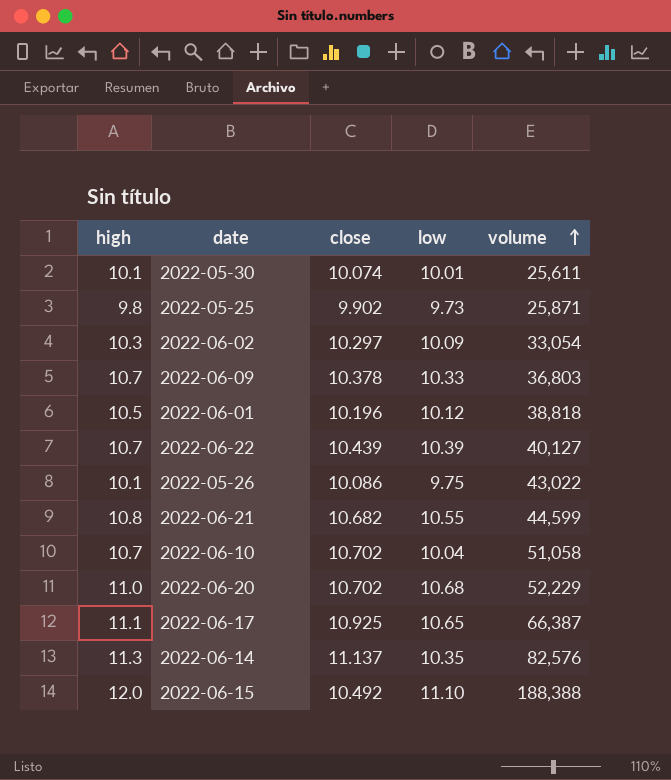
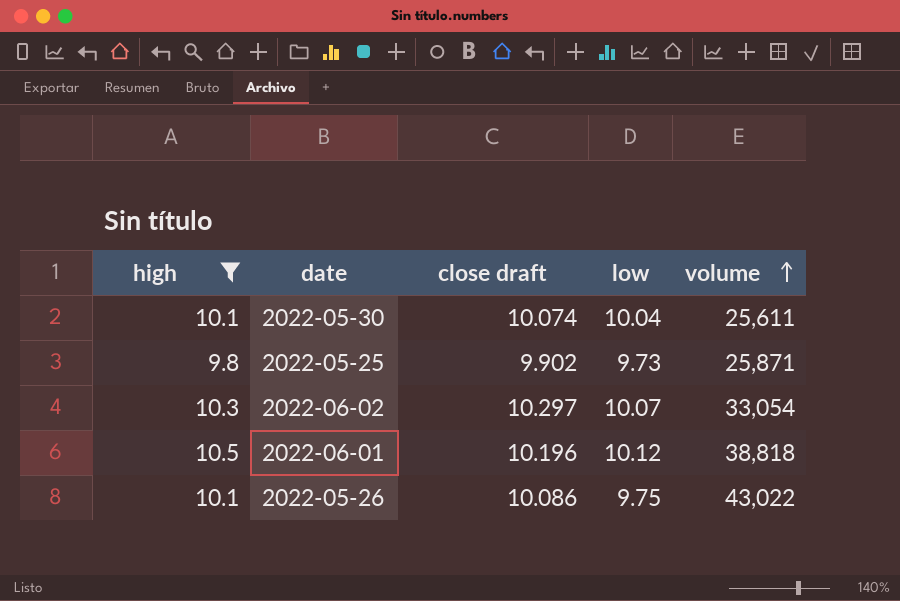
filter: none -> high <= 10.5
column name: close -> close draft
2022-05-30 | low: 10.01 -> 10.04
2022-06-02 | low: 10.09 -> 10.07

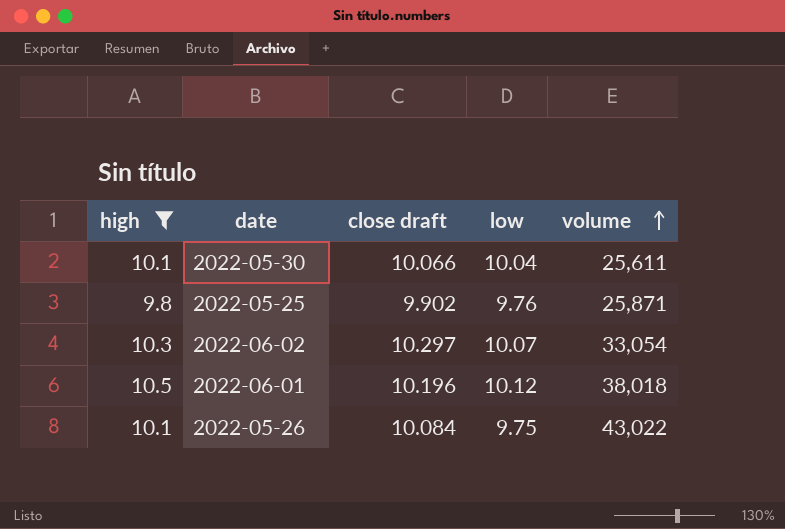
2022-05-30 | close draft: 10.074 -> 10.066
2022-05-25 | low: 9.73 -> 9.76
2022-06-01 | volume: 38,818 -> 38,018
2022-05-26 | close draft: 10.086 -> 10.084

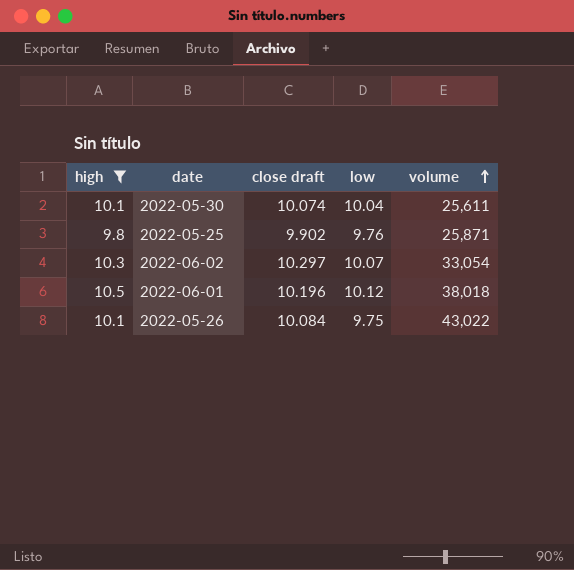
2022-05-30 | close draft: 10.066 -> 10.074

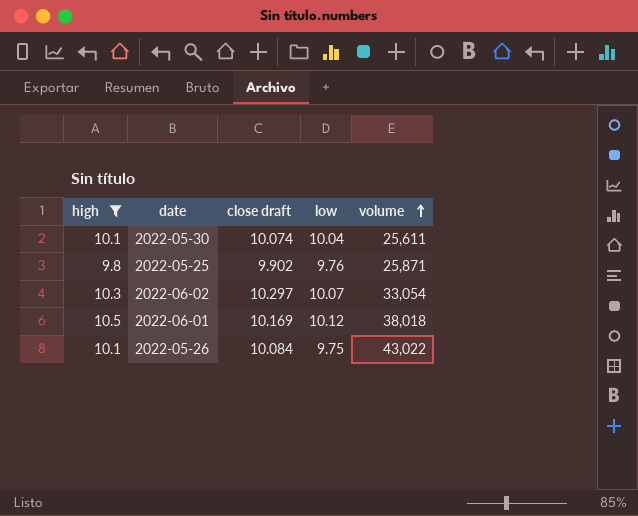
2022-06-01 | close draft: 10.196 -> 10.169

